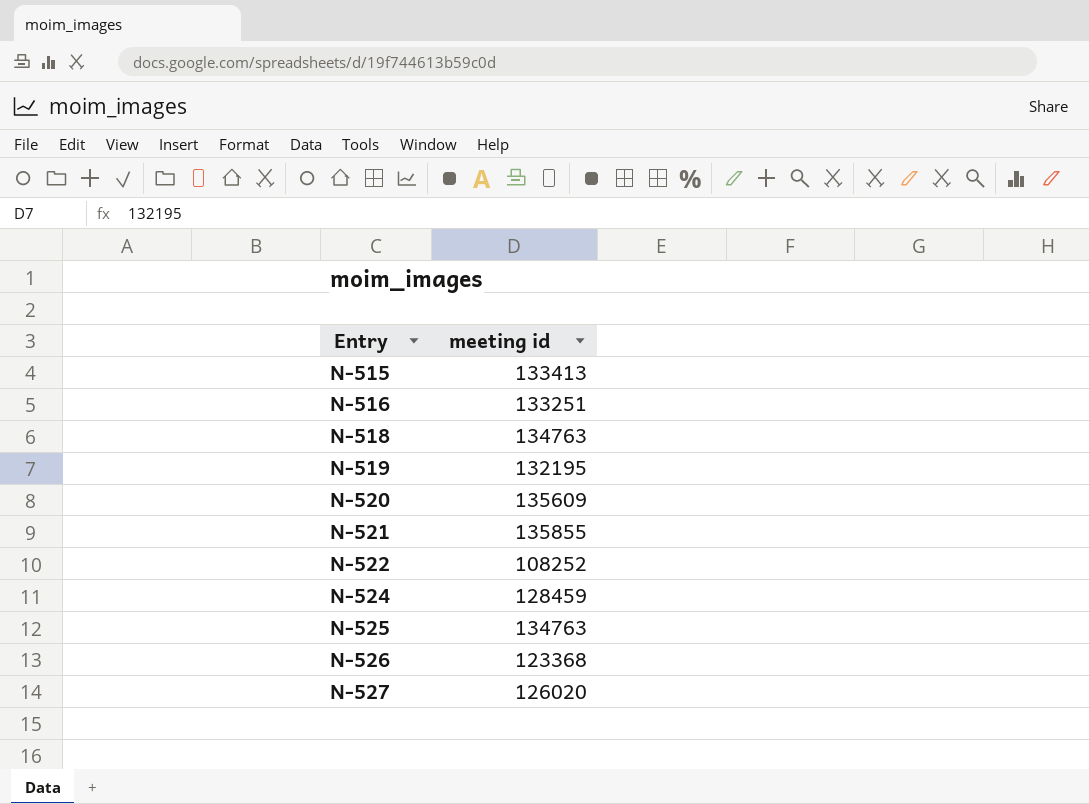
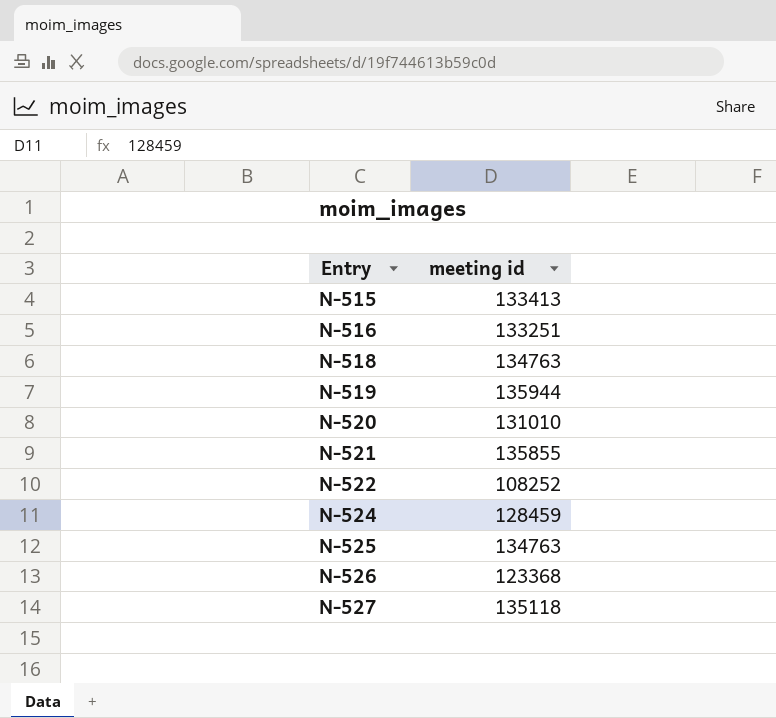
N-519 | meeting id: 132195 -> 135944
N-520 | meeting id: 135609 -> 131010
N-527 | meeting id: 126020 -> 135118

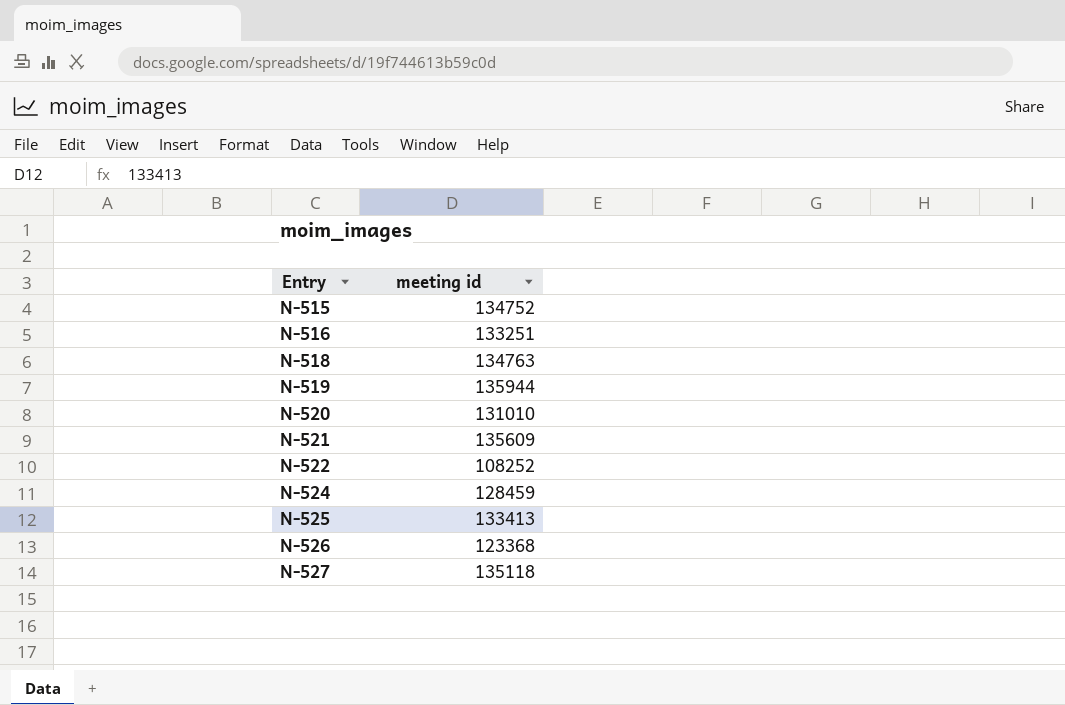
N-515 | meeting id: 133413 -> 134752
N-521 | meeting id: 135855 -> 135609
N-525 | meeting id: 134763 -> 133413

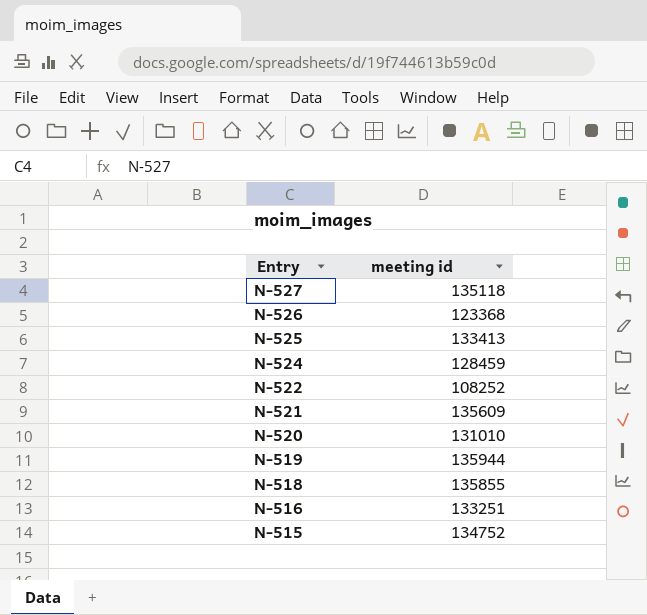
row order: Entry ascending -> Entry descending
N-518 | meeting id: 134763 -> 135855

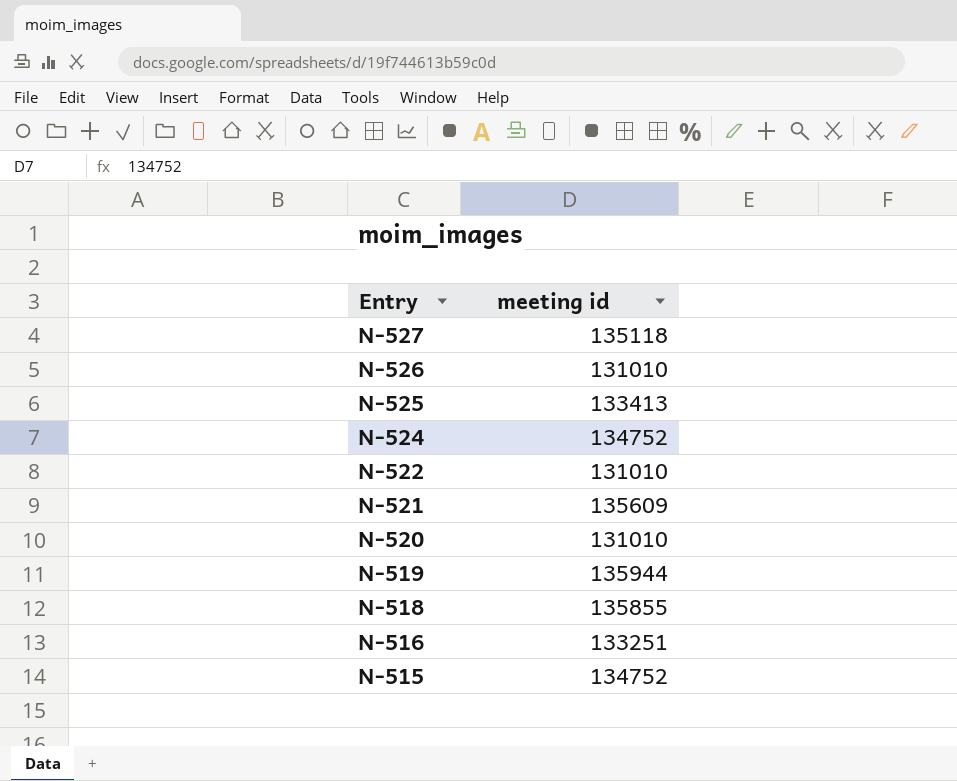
N-526 | meeting id: 123368 -> 131010
N-524 | meeting id: 128459 -> 134752
N-522 | meeting id: 108252 -> 131010

